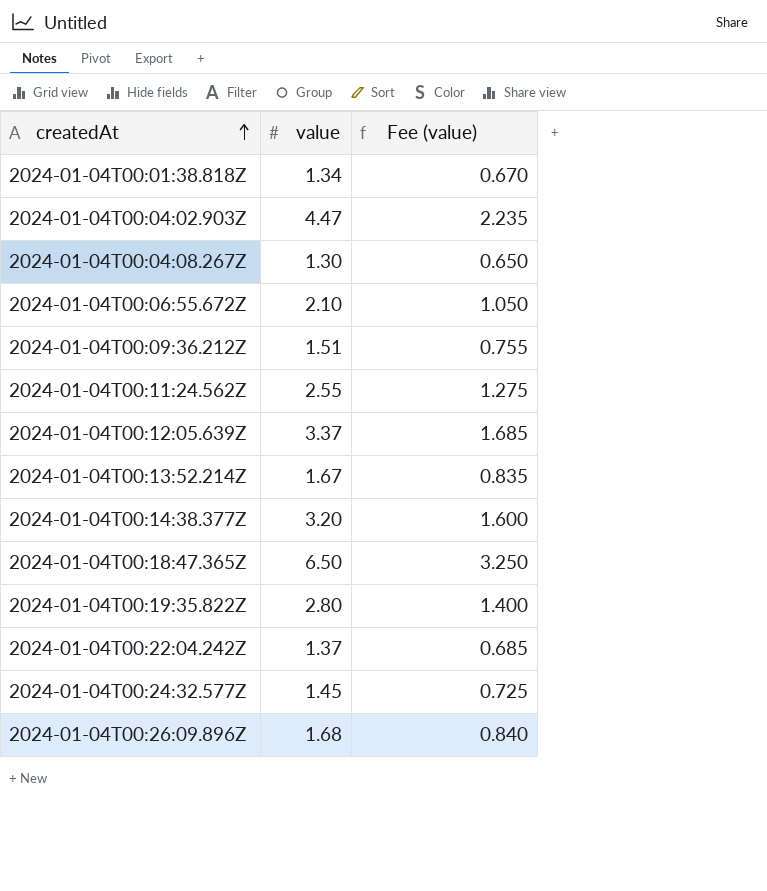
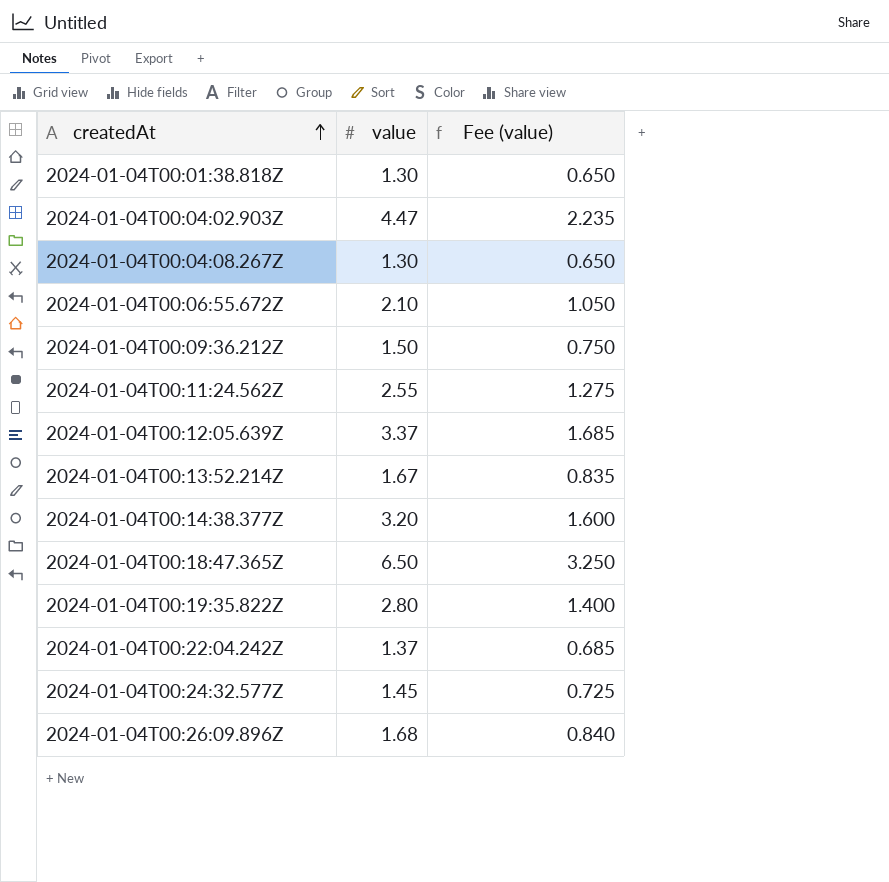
2024-01-04T00:01:38.818Z | value: 1.34 -> 1.30
2024-01-04T00:01:38.818Z | Fee (value): 0.670 -> 0.650
2024-01-04T00:09:36.212Z | value: 1.51 -> 1.50
2024-01-04T00:09:36.212Z | Fee (value): 0.755 -> 0.750

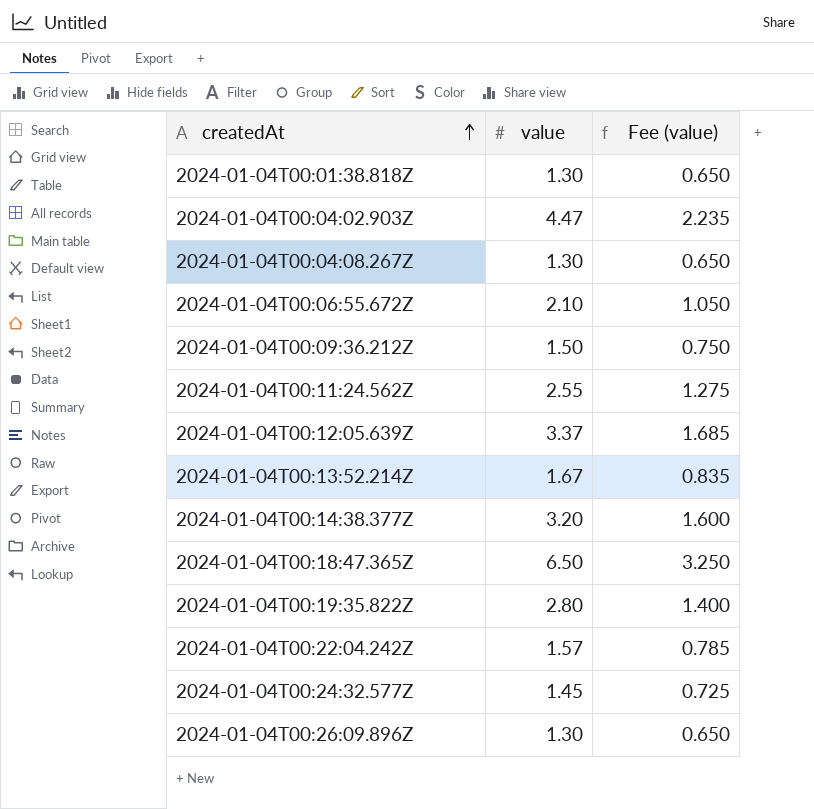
2024-01-04T00:22:04.242Z | value: 1.37 -> 1.57
2024-01-04T00:22:04.242Z | Fee (value): 0.685 -> 0.785
2024-01-04T00:26:09.896Z | value: 1.68 -> 1.30
2024-01-04T00:26:09.896Z | Fee (value): 0.840 -> 0.650

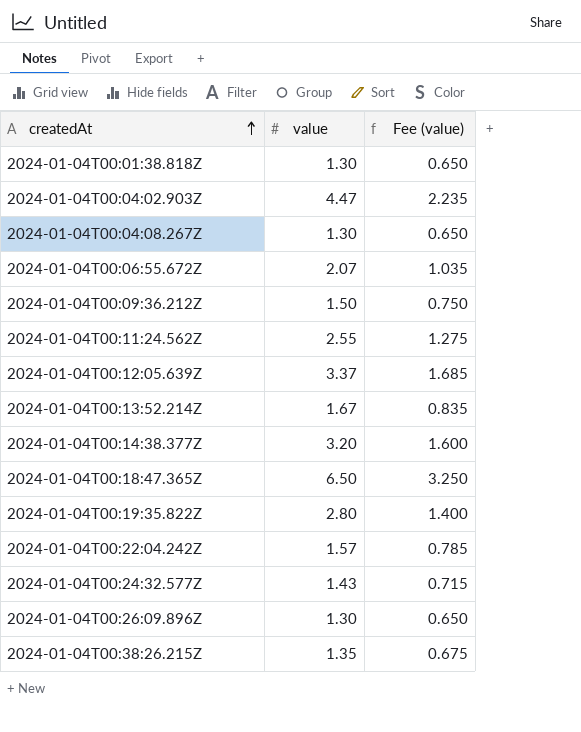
2024-01-04T00:06:55.672Z | value: 2.10 -> 2.07
2024-01-04T00:06:55.672Z | Fee (value): 1.050 -> 1.035
2024-01-04T00:24:32.577Z | value: 1.45 -> 1.43
2024-01-04T00:24:32.577Z | Fee (value): 0.725 -> 0.715
row 2024-01-04T00:38:26.215Z: none -> 1.35 | 0.675

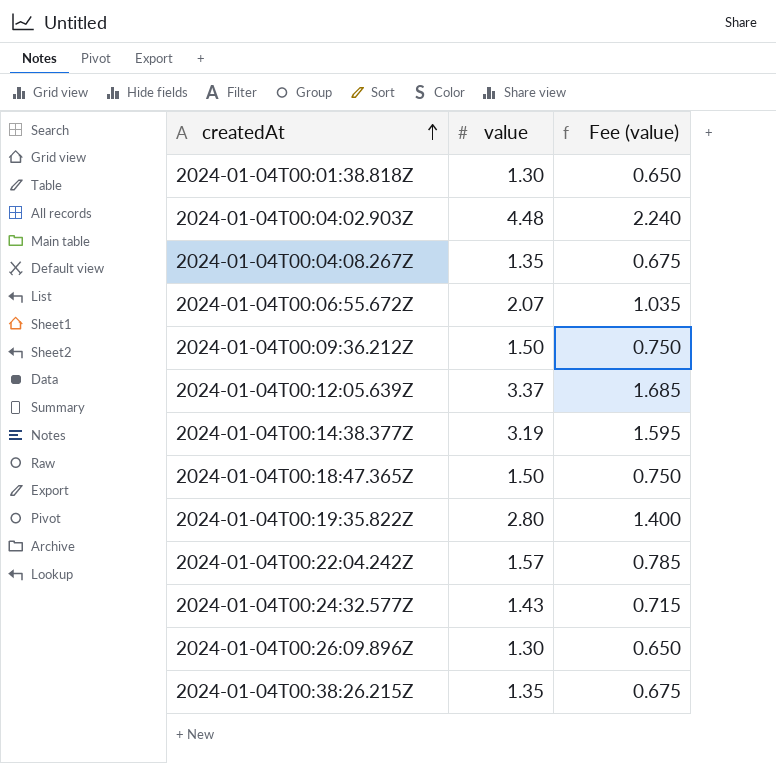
row 2024-01-04T00:11:24.562Z: 2.55 | 1.275 -> none
row 2024-01-04T00:13:52.214Z: 1.67 | 0.835 -> none
2024-01-04T00:04:02.903Z | value: 4.47 -> 4.48
2024-01-04T00:04:02.903Z | Fee (value): 2.235 -> 2.240
2024-01-04T00:04:08.267Z | value: 1.30 -> 1.35
2024-01-04T00:04:08.267Z | Fee (value): 0.650 -> 0.675
2024-01-04T00:14:38.377Z | value: 3.20 -> 3.19
2024-01-04T00:14:38.377Z | Fee (value): 1.600 -> 1.595
2024-01-04T00:18:47.365Z | value: 6.50 -> 1.50
2024-01-04T00:18:47.365Z | Fee (value): 3.250 -> 0.750

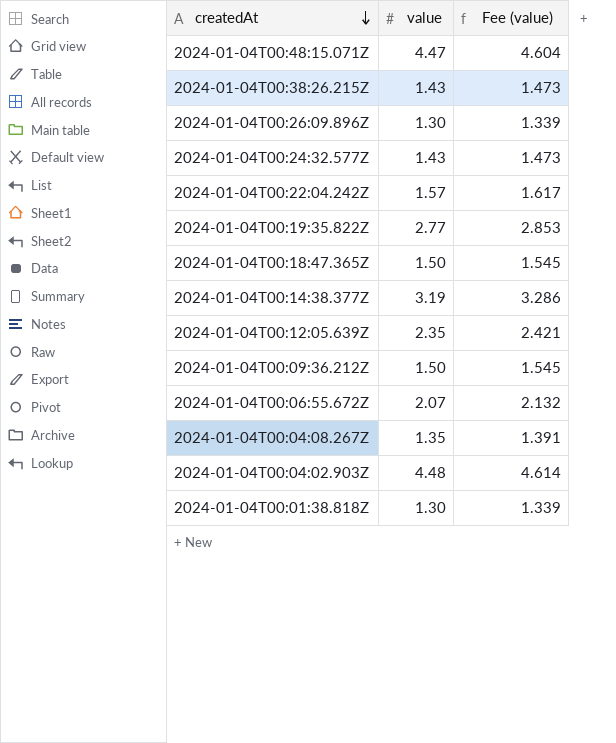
row order: createdAt ascending -> createdAt descending
column Fee (value) | formula: [value] * 0.5 -> [value] * 1.03
row 2024-01-04T00:48:15.071Z: none -> 4.47 | 4.604
2024-01-04T00:38:26.215Z | value: 1.35 -> 1.43
2024-01-04T00:19:35.822Z | value: 2.80 -> 2.77
2024-01-04T00:12:05.639Z | value: 3.37 -> 2.35

